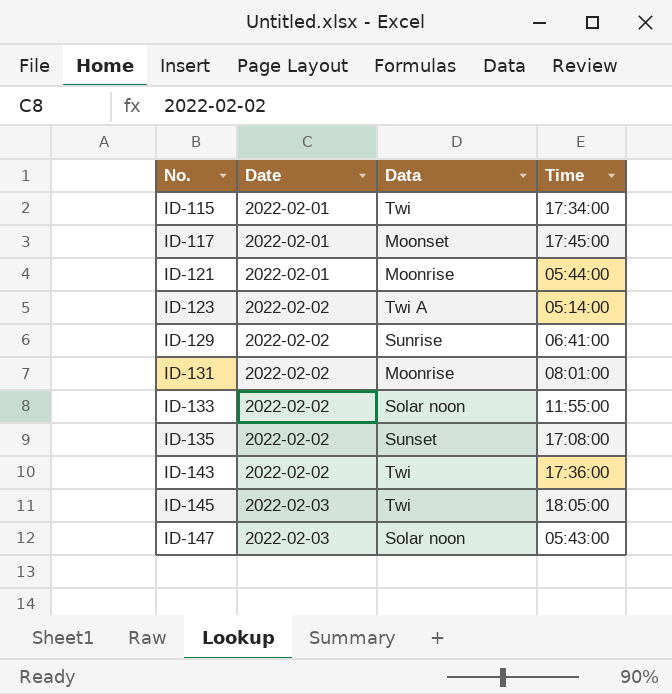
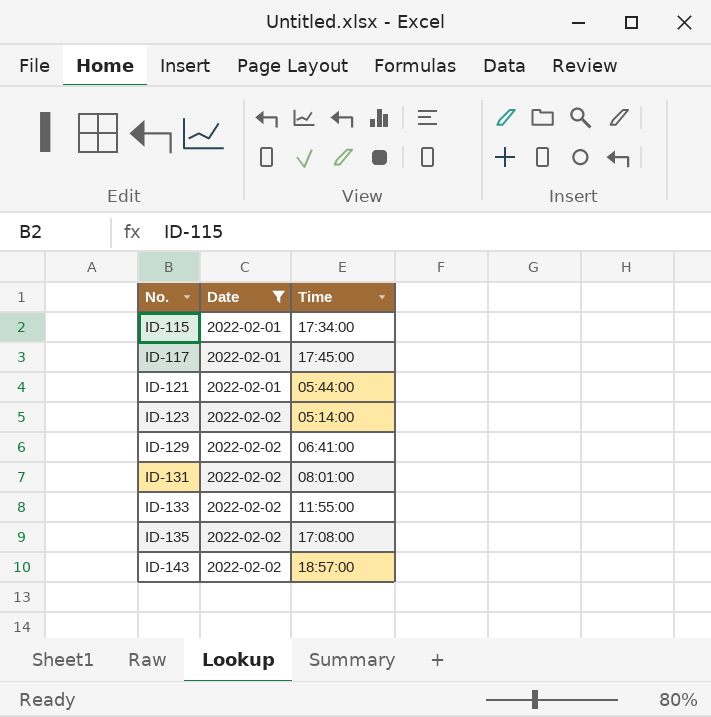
filter: none -> Date != 2022-02-03
column Data | position: 3 -> none
ID-143 | Time: 17:36:00 -> 18:57:00

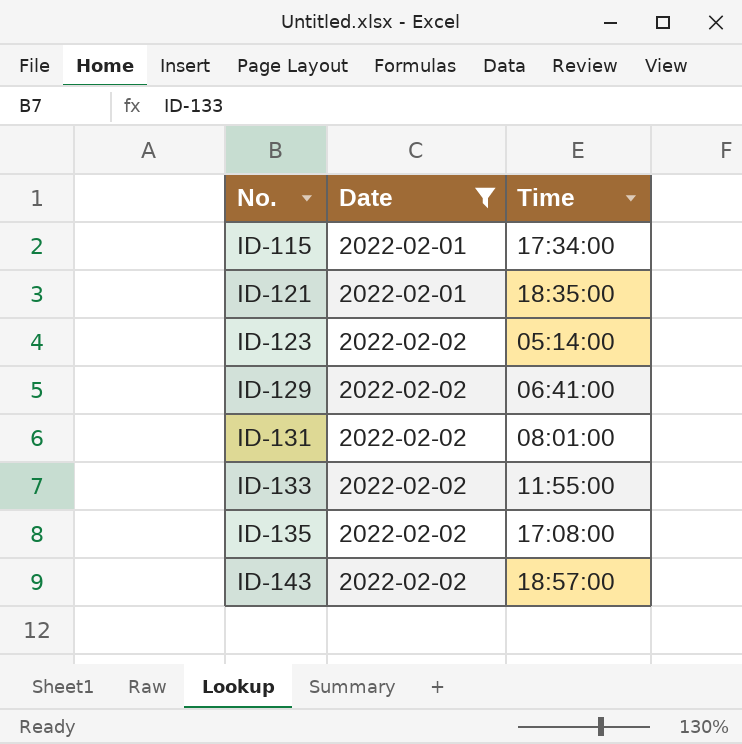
row ID-117: 2022-02-01 | 17:45:00 -> none
ID-121 | Time: 05:44:00 -> 18:35:00

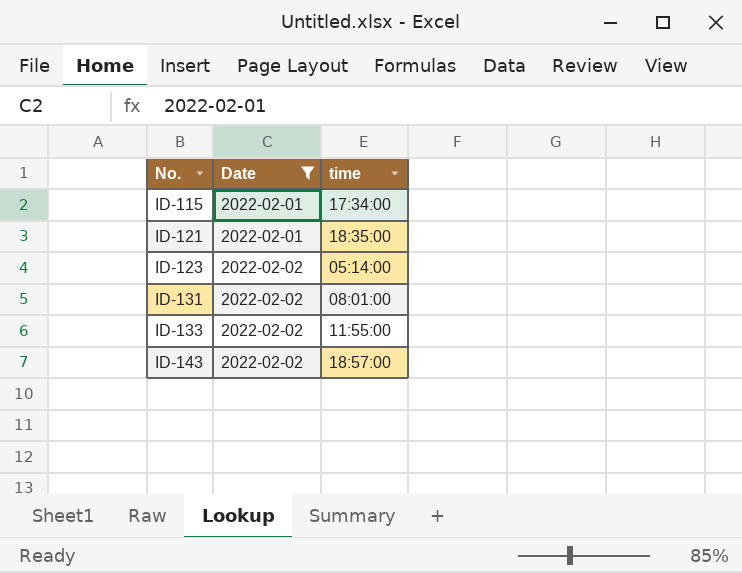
column name: Time -> time
row ID-129: 2022-02-02 | 06:41:00 -> none
row ID-135: 2022-02-02 | 17:08:00 -> none

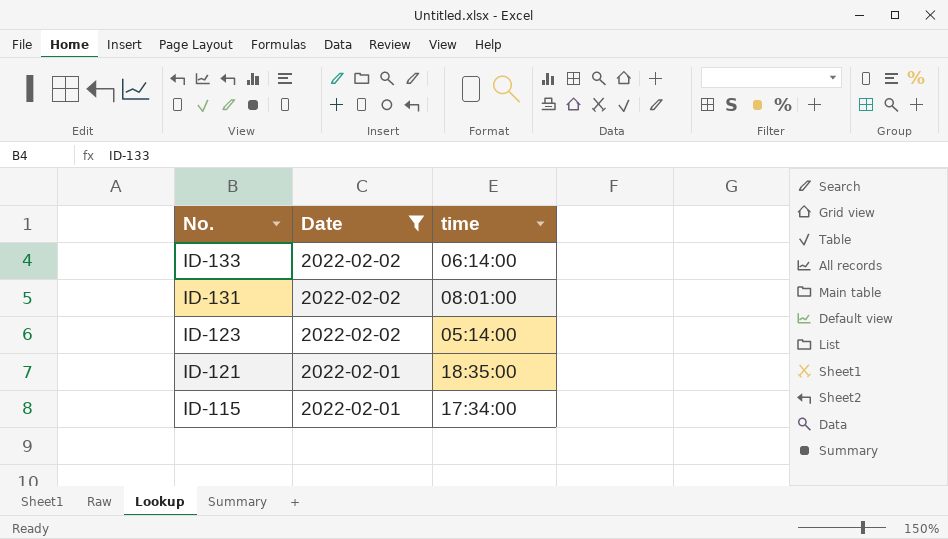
row order: No. ascending -> No. descending
row ID-143: 2022-02-02 | 18:57:00 -> none
ID-133 | time: 11:55:00 -> 06:14:00

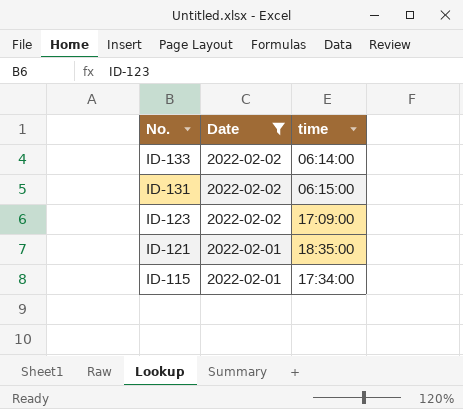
ID-131 | time: 08:01:00 -> 06:15:00
ID-123 | time: 05:14:00 -> 17:09:00

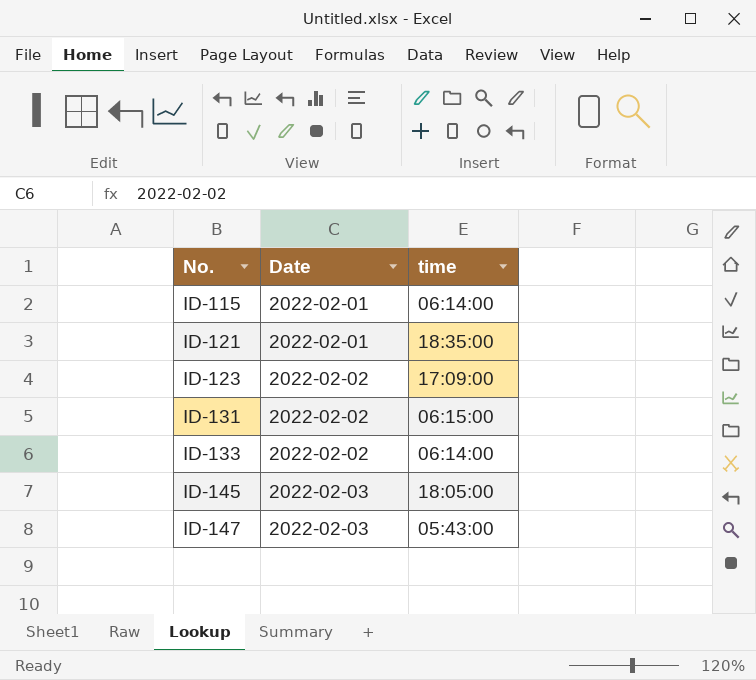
filter: Date != 2022-02-03 -> none
row order: No. descending -> No. ascending
ID-115 | time: 17:34:00 -> 06:14:00

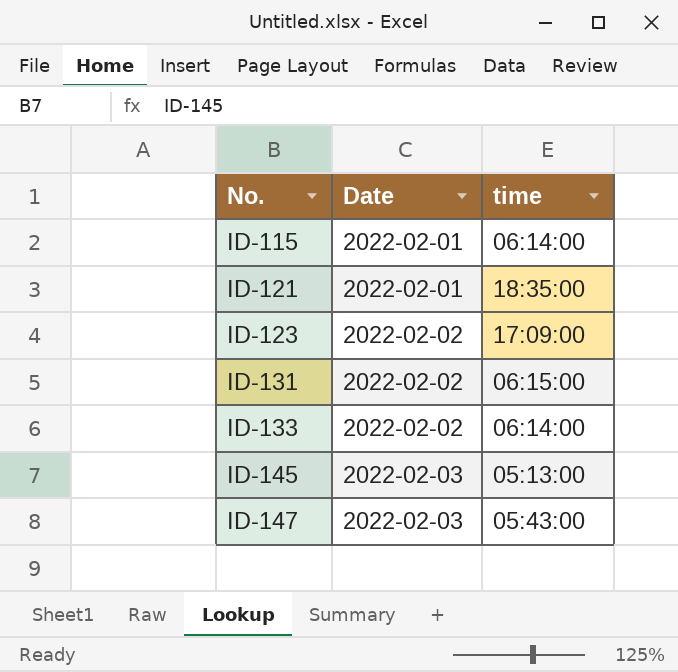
ID-145 | time: 18:05:00 -> 05:13:00

